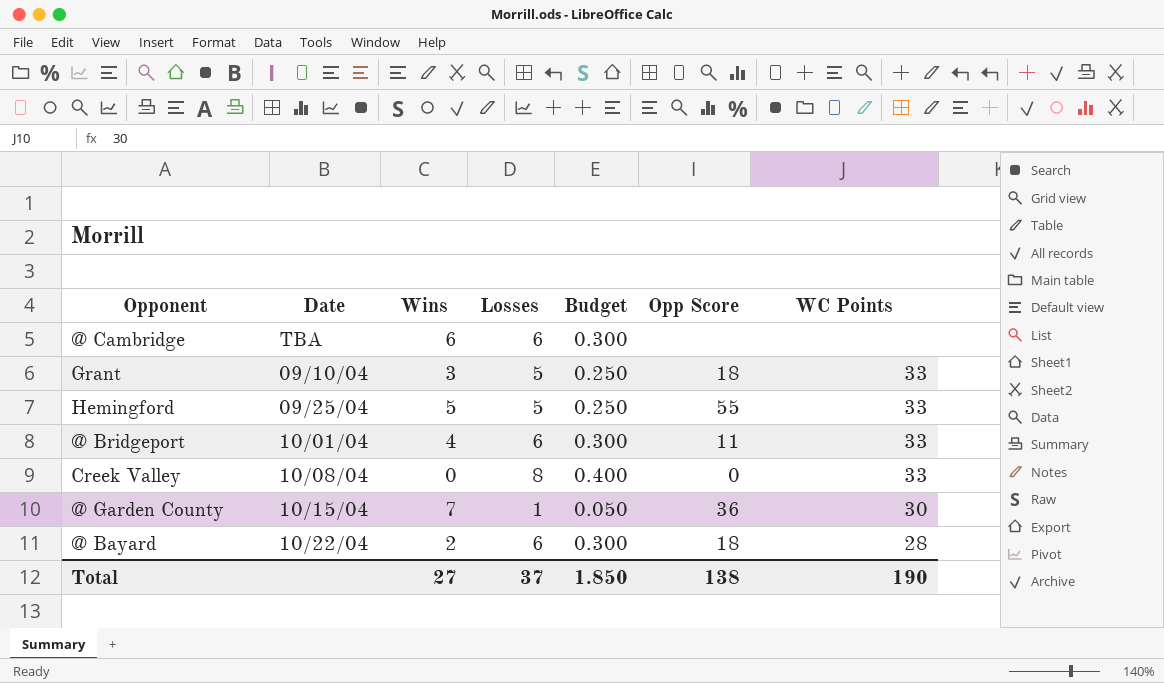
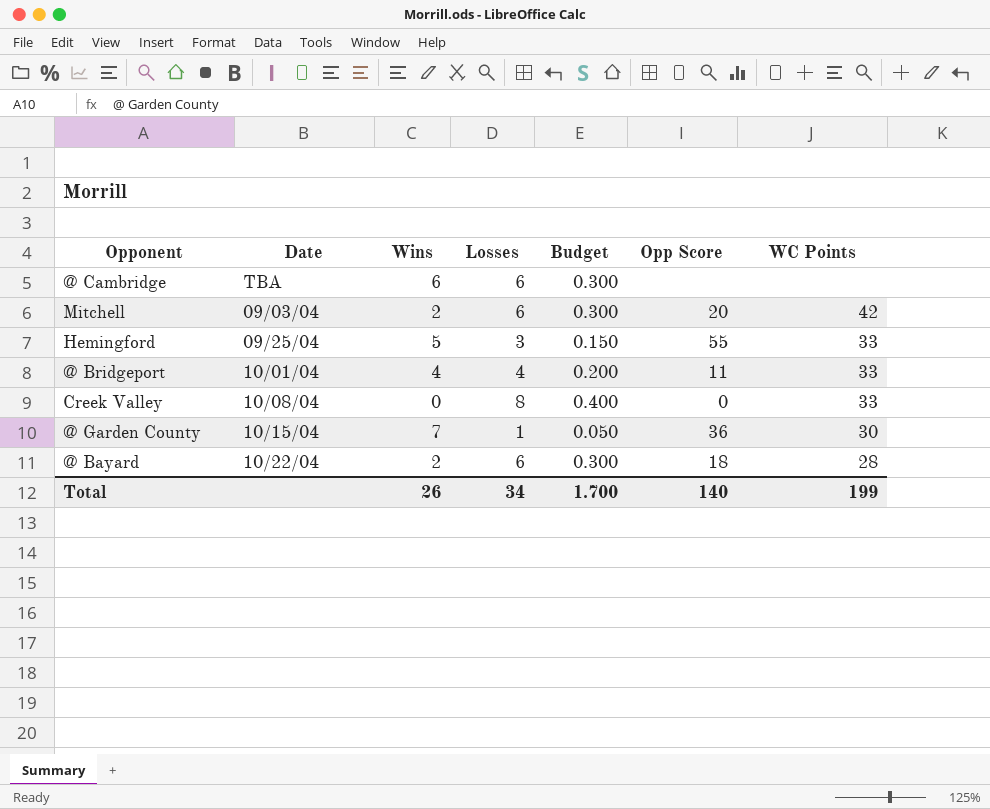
row Grant: 09/10/04 | 3 | 5 | 0.250 | 18 | 33 -> none
row Mitchell: none -> 09/03/04 | 2 | 6 | 0.300 | 20 | 42
Hemingford | Losses: 5 -> 3
Hemingford | Budget: 0.250 -> 0.150
@ Bridgeport | Losses: 6 -> 4
@ Bridgeport | Budget: 0.300 -> 0.200
Total | Wins: 27 -> 26
Total | Losses: 37 -> 34
Total | Budget: 1.850 -> 1.700
Total | Opp Score: 138 -> 140
Total | WC Points: 190 -> 199

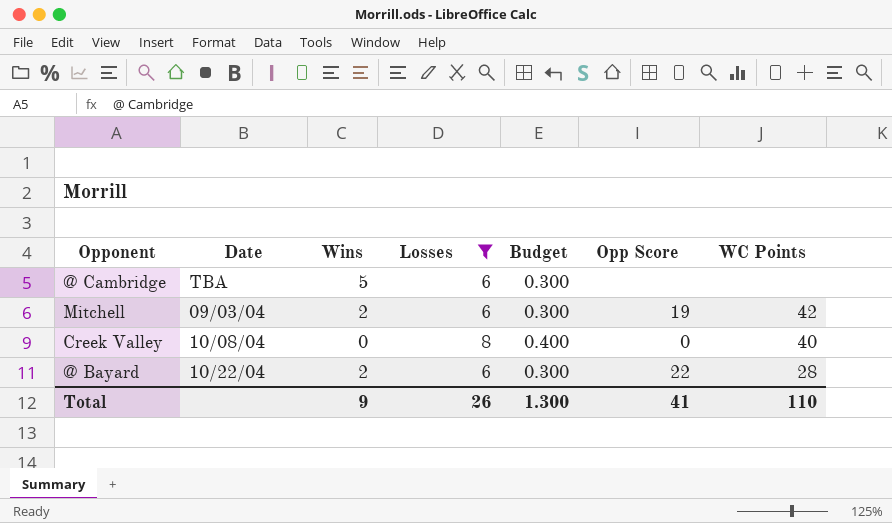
filter: none -> Losses >= 6
@ Cambridge | Wins: 6 -> 5
Mitchell | Opp Score: 20 -> 19
Creek Valley | WC Points: 33 -> 40
@ Bayard | Opp Score: 18 -> 22
Total | Wins: 26 -> 9
Total | Losses: 34 -> 26
Total | Budget: 1.700 -> 1.300
Total | Opp Score: 140 -> 41
Total | WC Points: 199 -> 110

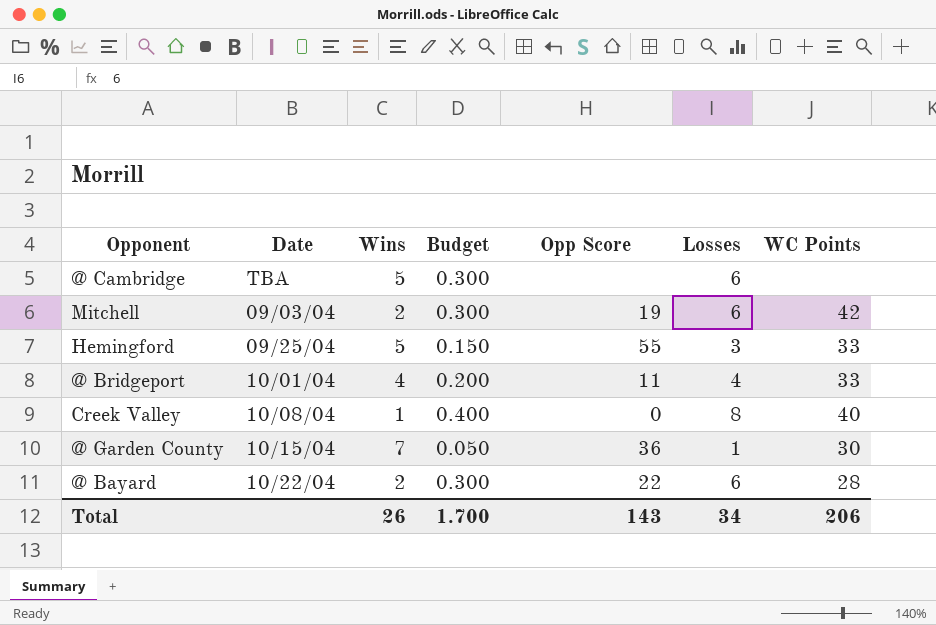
filter: Losses >= 6 -> none
column Losses | position: 4 -> 6
Creek Valley | Wins: 0 -> 1
Total | Wins: 9 -> 26
Total | Budget: 1.300 -> 1.700
Total | Opp Score: 41 -> 143
Total | Losses: 26 -> 34
Total | WC Points: 110 -> 206

